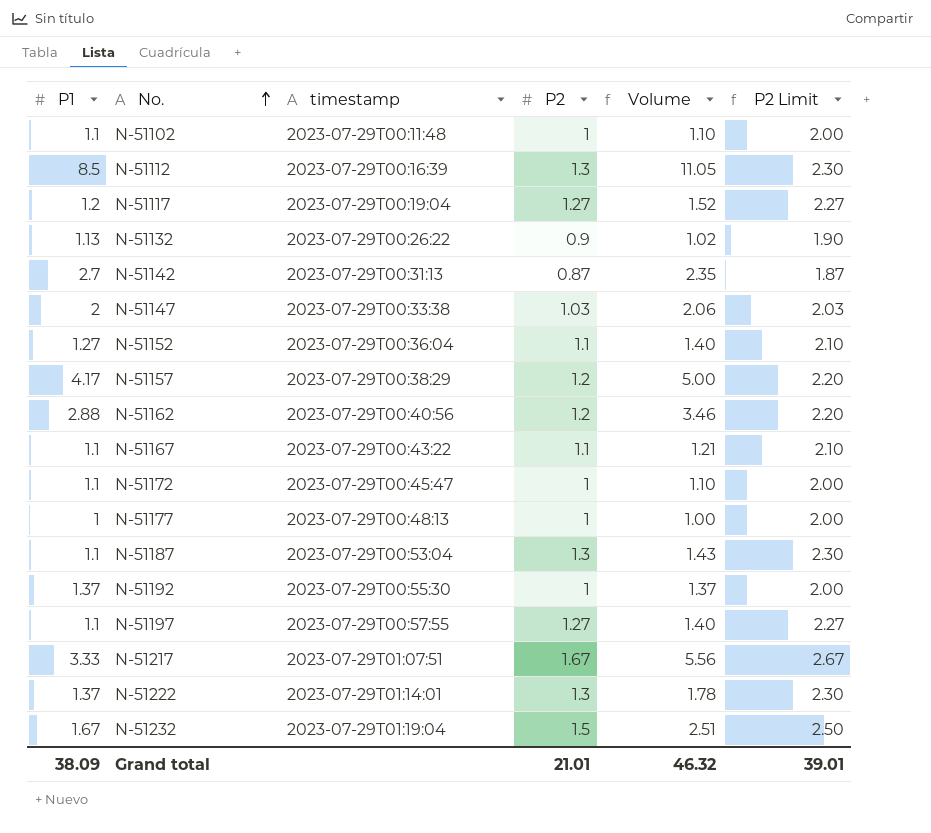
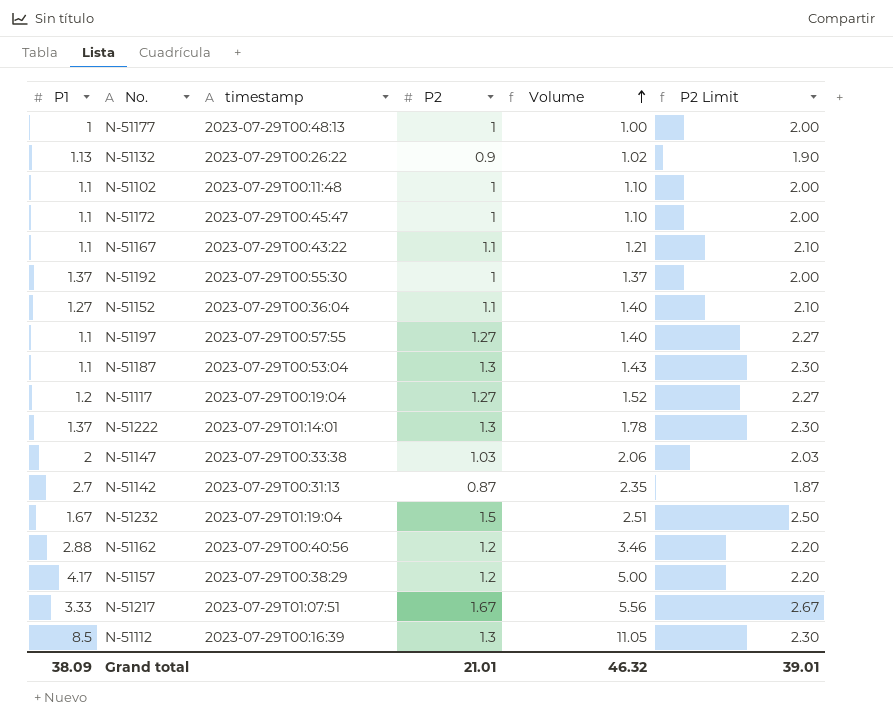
row order: No. ascending -> Volume ascending

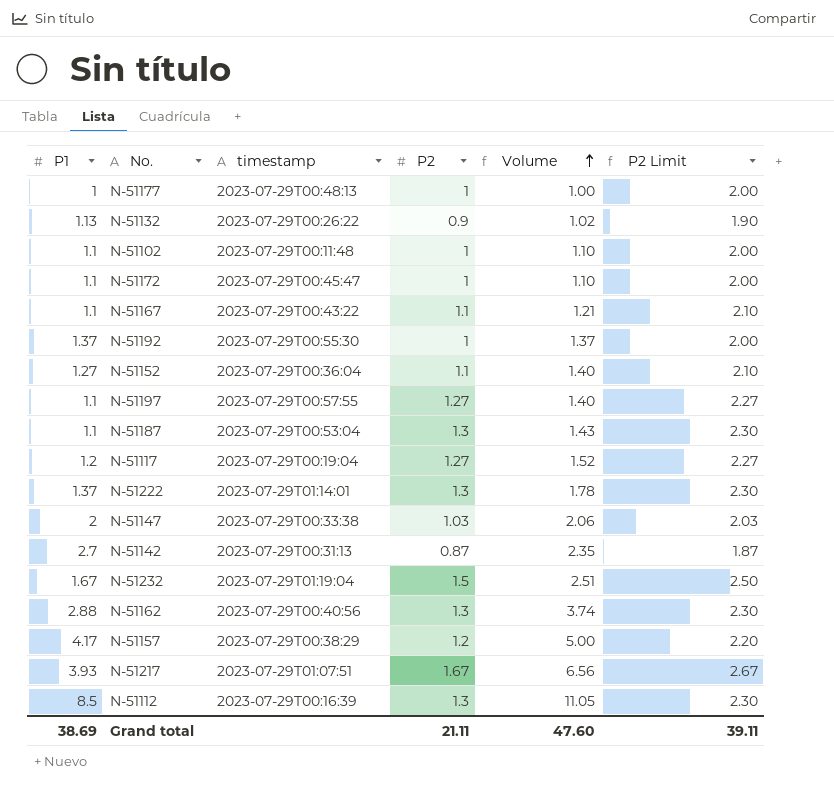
N-51162 | P2: 1.2 -> 1.3
N-51162 | Volume: 3.46 -> 3.74
N-51162 | P2 Limit: 2.20 -> 2.30
N-51217 | P1: 3.33 -> 3.93
N-51217 | Volume: 5.56 -> 6.56
Grand total | P1: 38.09 -> 38.69
Grand total | P2: 21.01 -> 21.11
Grand total | Volume: 46.32 -> 47.60
Grand total | P2 Limit: 39.01 -> 39.11

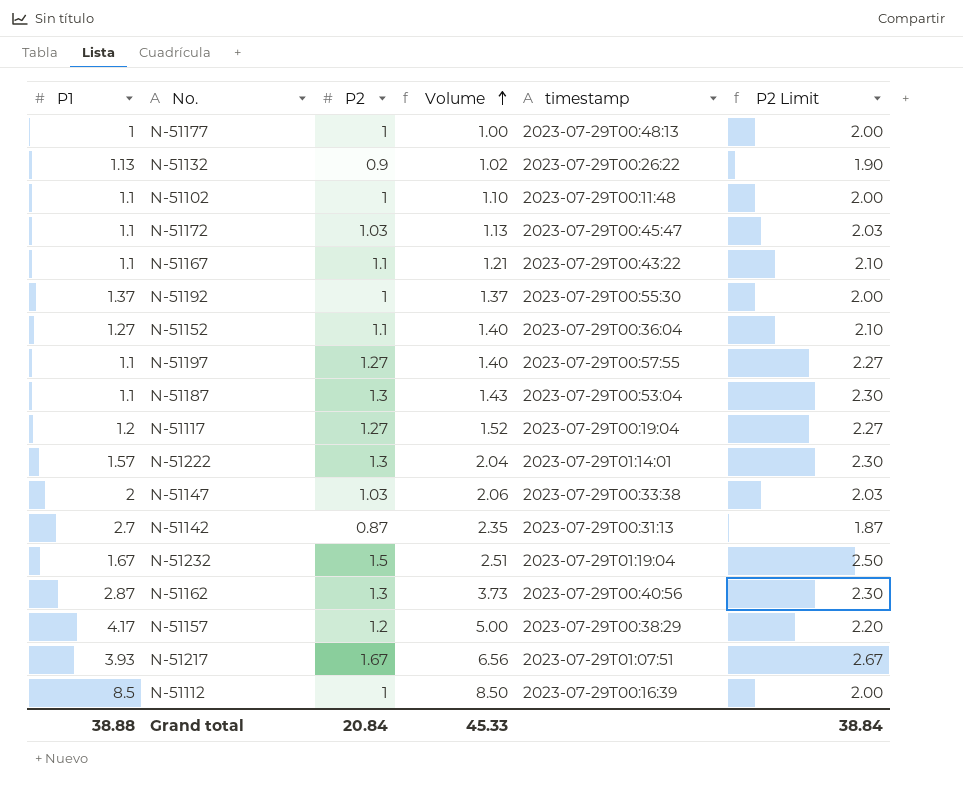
column timestamp | position: 3 -> 5
N-51172 | P2: 1 -> 1.03
N-51172 | Volume: 1.10 -> 1.13
N-51172 | P2 Limit: 2.00 -> 2.03
N-51222 | P1: 1.37 -> 1.57
N-51222 | Volume: 1.78 -> 2.04
N-51162 | P1: 2.88 -> 2.87
N-51162 | Volume: 3.74 -> 3.73
N-51112 | P2: 1.3 -> 1
N-51112 | Volume: 11.05 -> 8.50
N-51112 | P2 Limit: 2.30 -> 2.00
Grand total | P1: 38.69 -> 38.88
Grand total | P2: 21.11 -> 20.84
Grand total | Volume: 47.60 -> 45.33
Grand total | P2 Limit: 39.11 -> 38.84

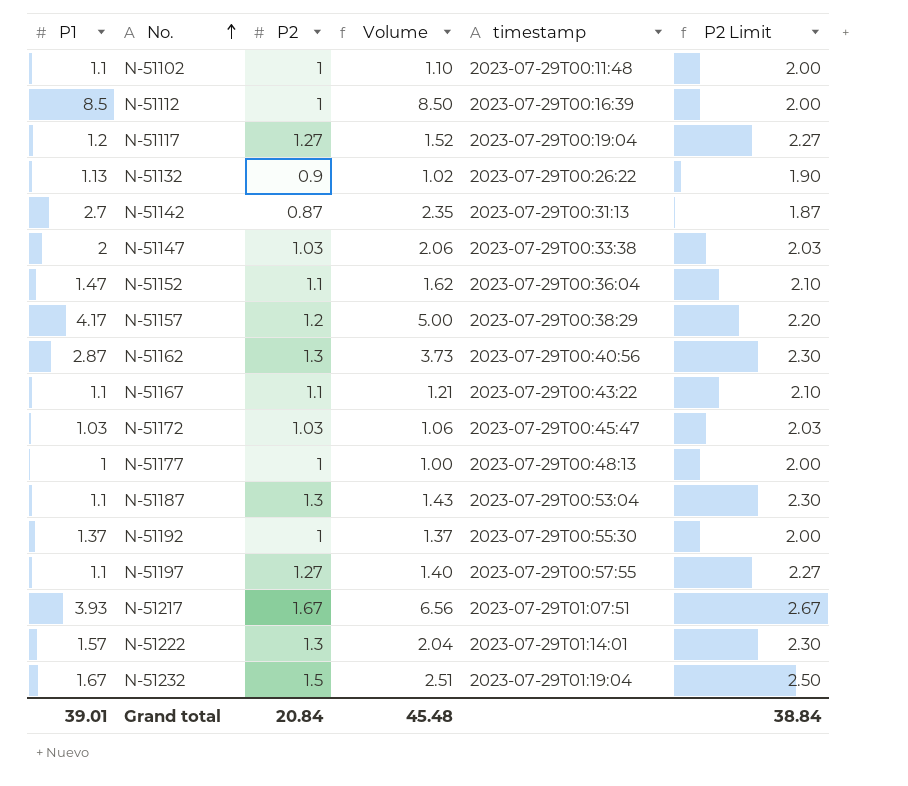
row order: Volume ascending -> No. ascending
N-51152 | P1: 1.27 -> 1.47
N-51152 | Volume: 1.40 -> 1.62
N-51172 | P1: 1.1 -> 1.03
N-51172 | Volume: 1.13 -> 1.06
Grand total | P1: 38.88 -> 39.01
Grand total | Volume: 45.33 -> 45.48

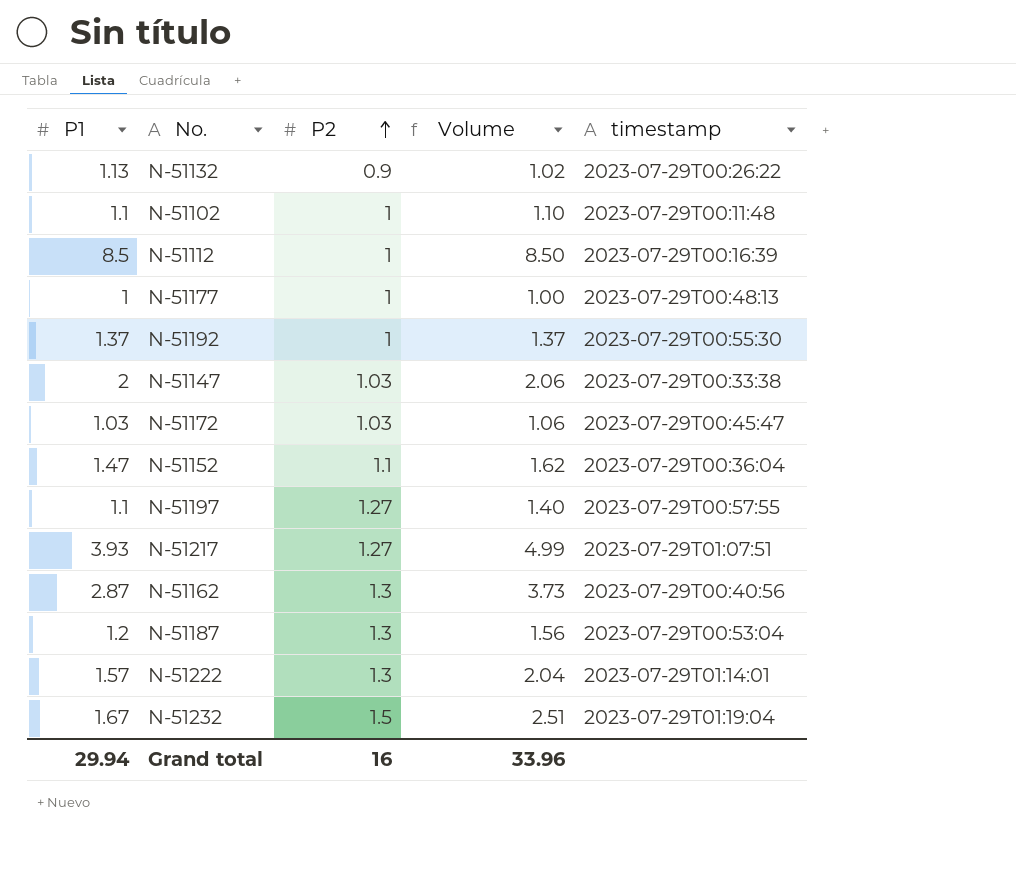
row order: No. ascending -> P2 ascending
column P2 Limit | formula: [P2] + 1 -> none
row N-51117: 1.2 | 1.27 | 1.52 | 2023-07-29T00:19:04 | 2.27 -> none
row N-51142: 2.7 | 0.87 | 2.35 | 2023-07-29T00:31:13 | 1.87 -> none
row N-51157: 4.17 | 1.2 | 5.00 | 2023-07-29T00:38:29 | 2.20 -> none
row N-51167: 1.1 | 1.1 | 1.21 | 2023-07-29T00:43:22 | 2.10 -> none
N-51217 | P2: 1.67 -> 1.27
N-51217 | Volume: 6.56 -> 4.99
N-51187 | P1: 1.1 -> 1.2
N-51187 | Volume: 1.43 -> 1.56
Grand total | P1: 39.01 -> 29.94
Grand total | P2: 20.84 -> 16
Grand total | Volume: 45.48 -> 33.96

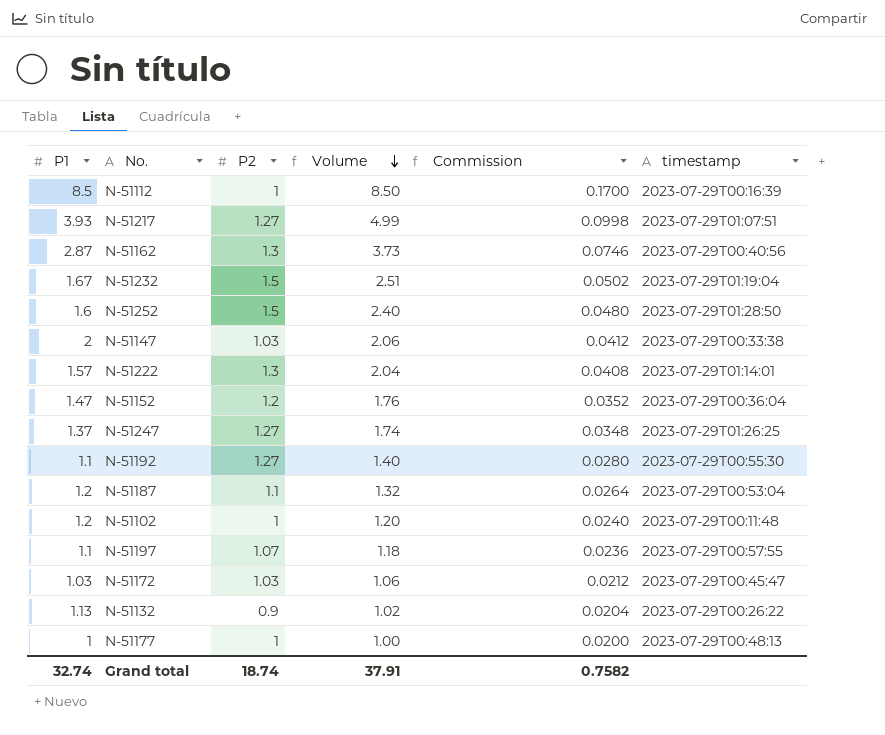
row order: P2 ascending -> Volume descending
column Commission | formula: none -> [Volume] * 0.02
row N-51252: none -> 1.6 | 1.5 | 2.40 | 0.0480 | 2023-07-29T01:28:50
N-51152 | P2: 1.1 -> 1.2
N-51152 | Volume: 1.62 -> 1.76
row N-51247: none -> 1.37 | 1.27 | 1.74 | 0.0348 | 2023-07-29T01:26:25
N-51192 | P1: 1.37 -> 1.1
N-51192 | P2: 1 -> 1.27
N-51192 | Volume: 1.37 -> 1.40
N-51187 | P2: 1.3 -> 1.1
N-51187 | Volume: 1.56 -> 1.32
N-51102 | P1: 1.1 -> 1.2
N-51102 | Volume: 1.10 -> 1.20
N-51197 | P2: 1.27 -> 1.07
N-51197 | Volume: 1.40 -> 1.18
Grand total | P1: 29.94 -> 32.74
Grand total | P2: 16 -> 18.74
Grand total | Volume: 33.96 -> 37.91

